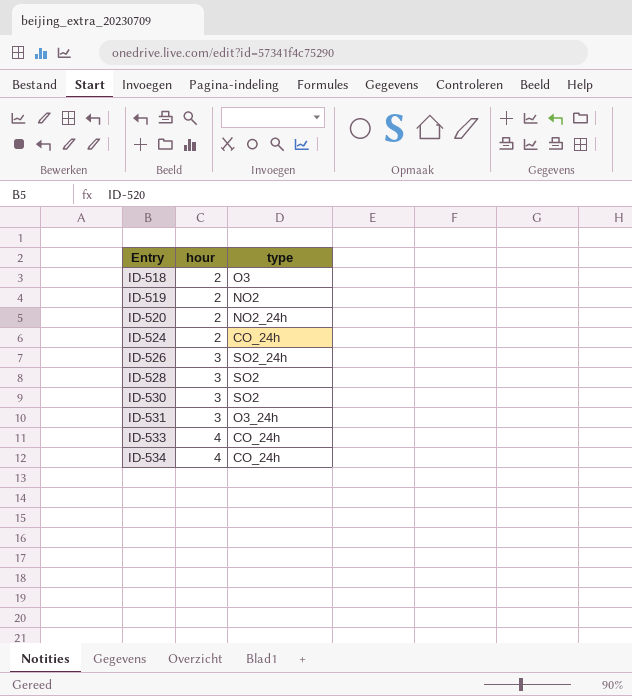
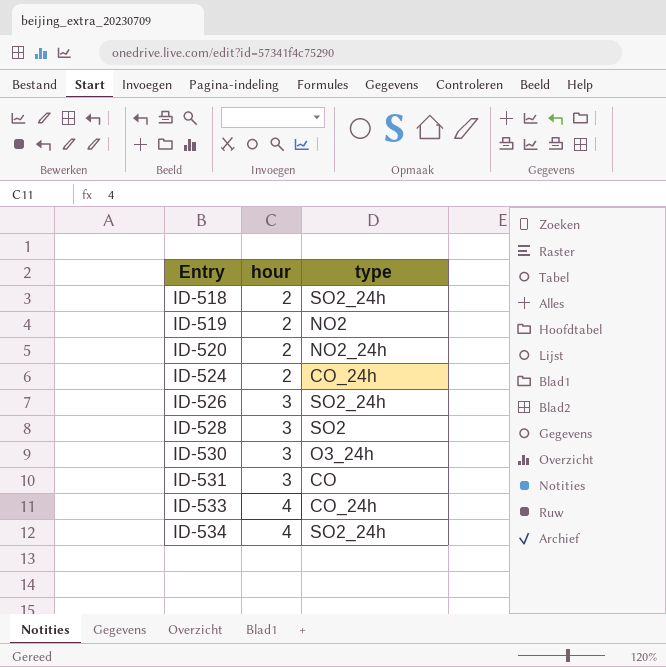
ID-518 | type: O3 -> SO2_24h
ID-530 | type: SO2 -> O3_24h
ID-531 | type: O3_24h -> CO
ID-534 | type: CO_24h -> SO2_24h

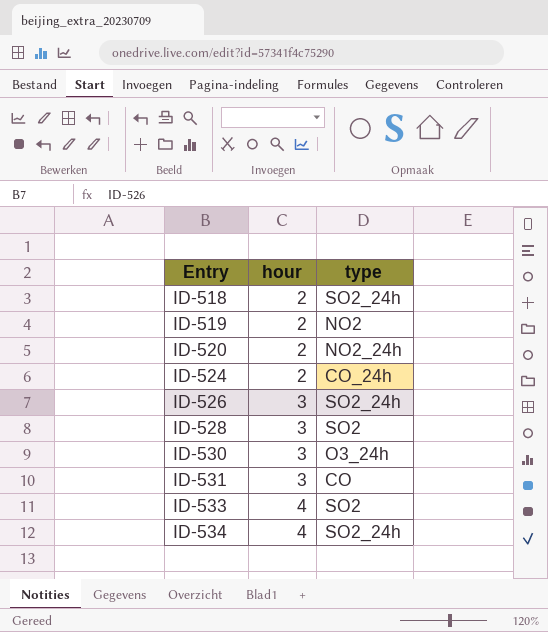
ID-533 | type: CO_24h -> SO2

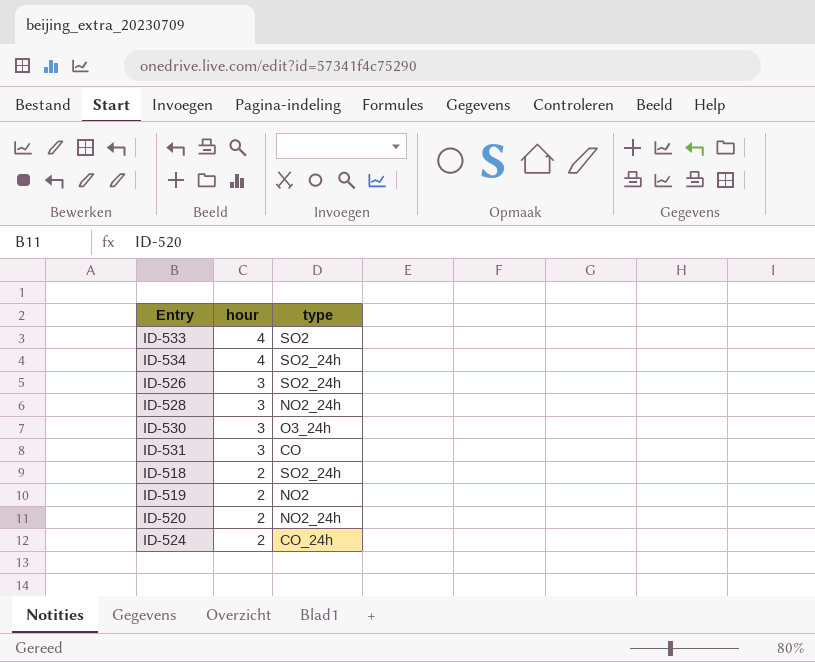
row order: Entry ascending -> hour descending
ID-528 | type: SO2 -> NO2_24h

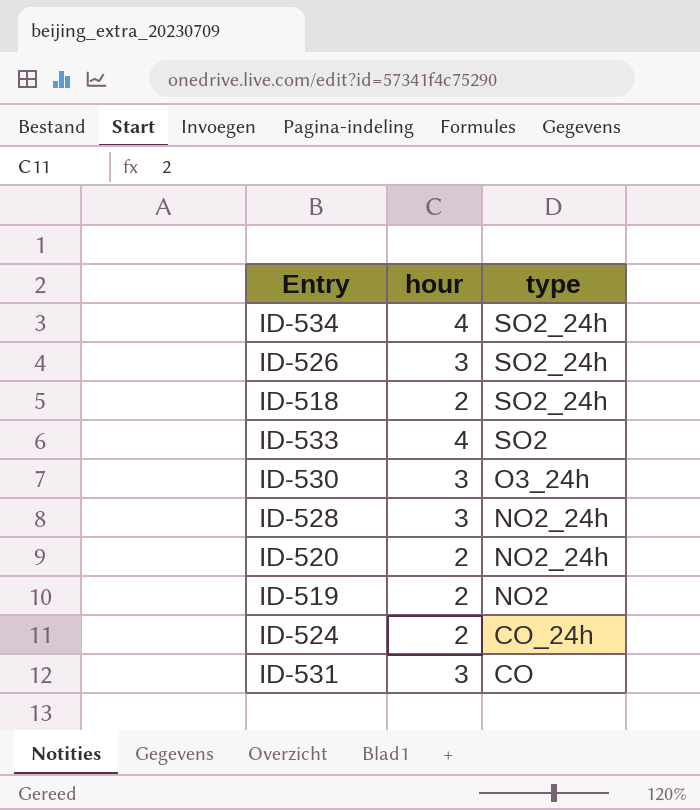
row order: hour descending -> type descending

